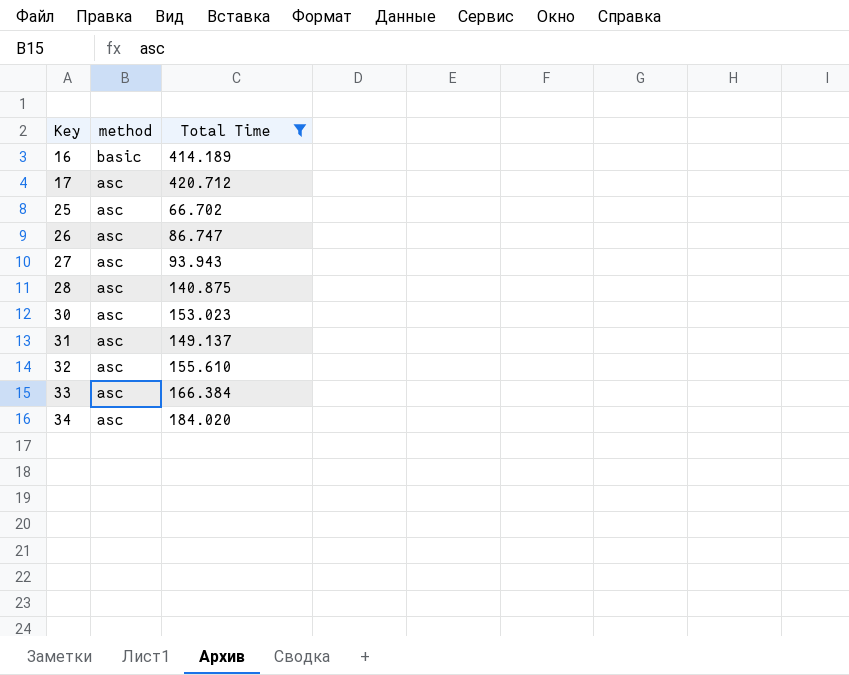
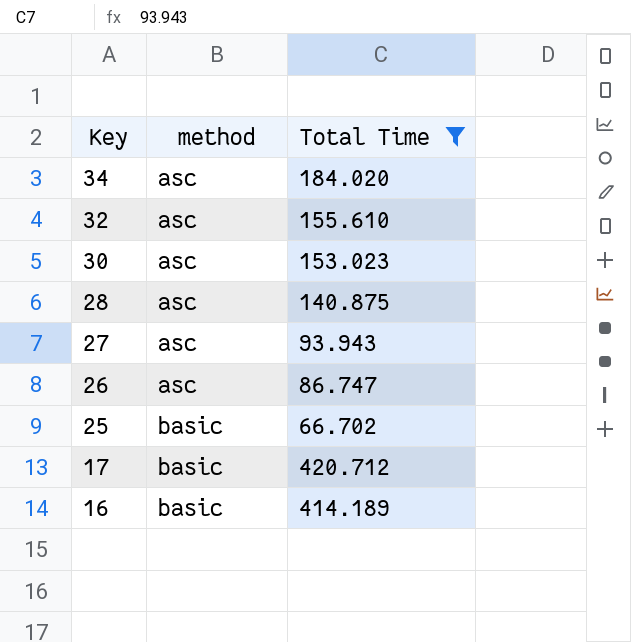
row order: Key ascending -> Key descending
row 31: asc | 149.137 -> none
row 33: asc | 166.384 -> none
25 | method: asc -> basic
17 | method: asc -> basic

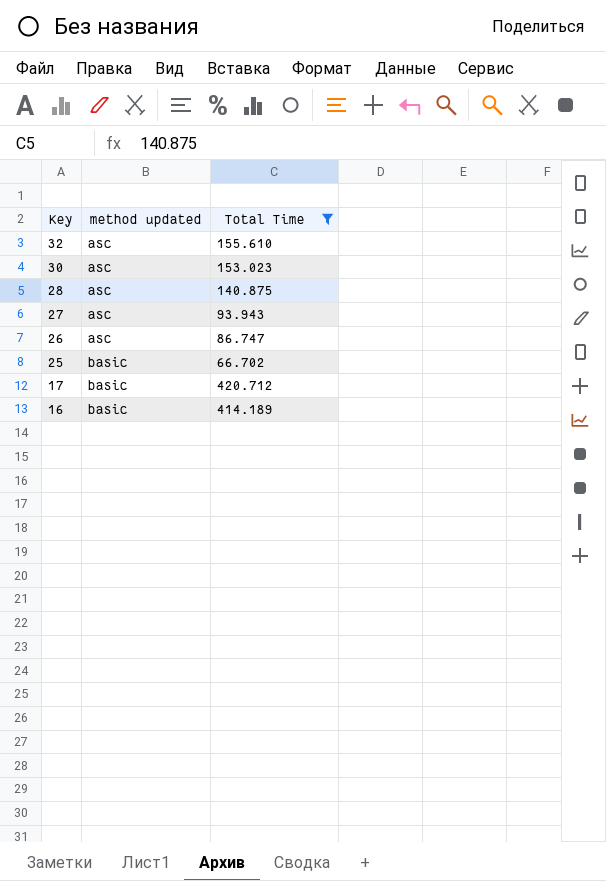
column name: method -> method updated
row 34: asc | 184.020 -> none

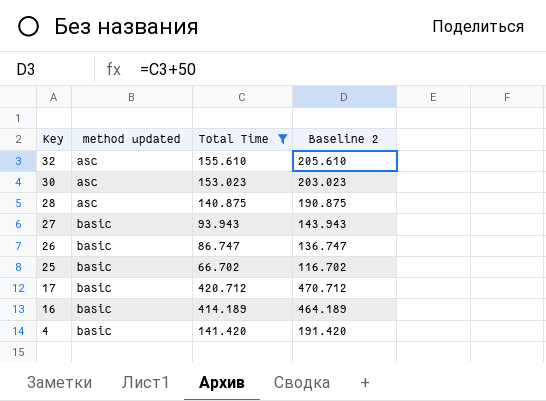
column Baseline 2 | formula: none -> [Total Time] + 50
27 | method updated: asc -> basic
26 | method updated: asc -> basic
row 4: none -> basic | 141.420 | 191.420

